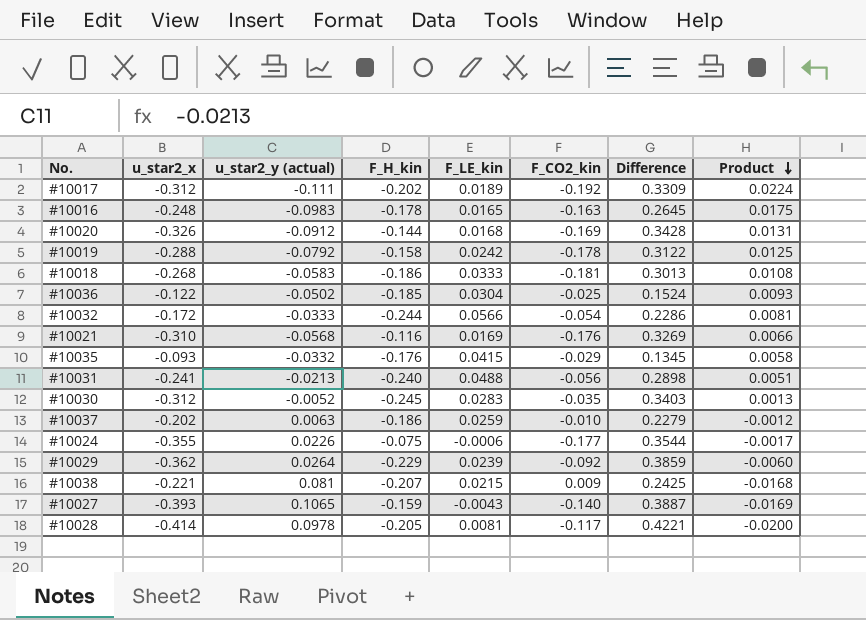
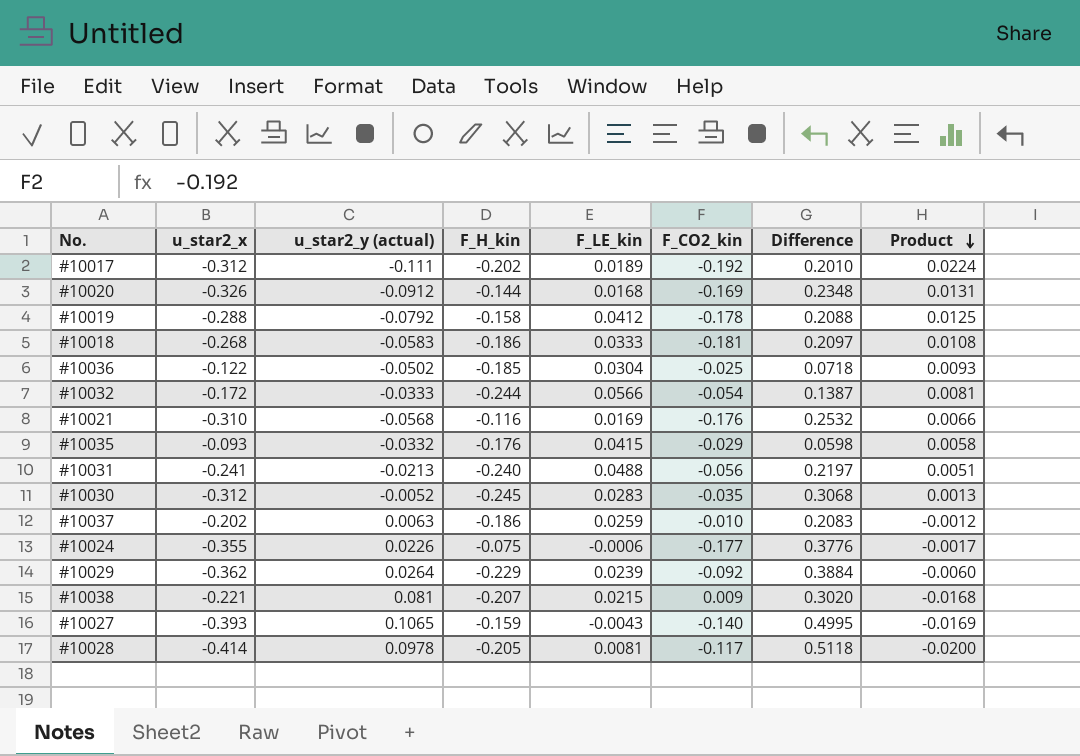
column Difference | formula: [F_LE_kin] - [u_star2_x] -> [u_star2_y (actual)] - [u_star2_x]
row #10016: -0.248 | -0.0983 | -0.178 | 0.0165 | -0.163 | 0.2645 | 0.0175 -> none
#10019 | F_LE_kin: 0.0242 -> 0.0412

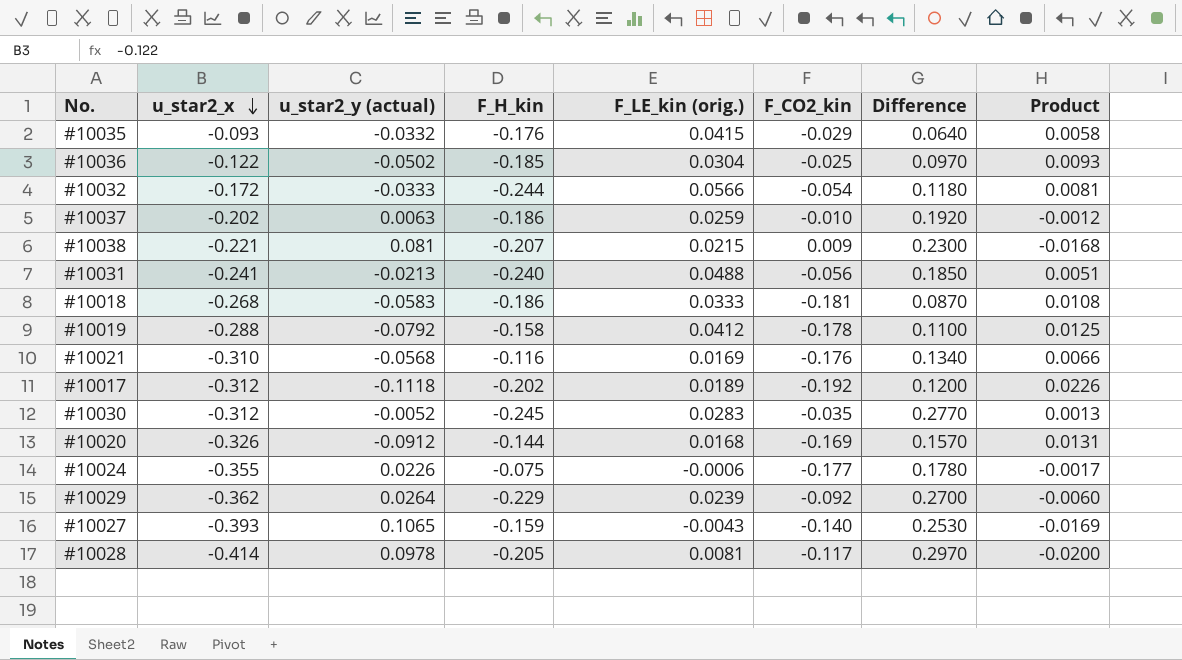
row order: Product descending -> u_star2_x descending
column name: F_LE_kin -> F_LE_kin (orig.)
column Difference | formula: [u_star2_y (actual)] - [u_star2_x] -> [F_CO2_kin] - [u_star2_x]
#10017 | u_star2_y (actual): -0.111 -> -0.1118
#10017 | Product: 0.0224 -> 0.0226

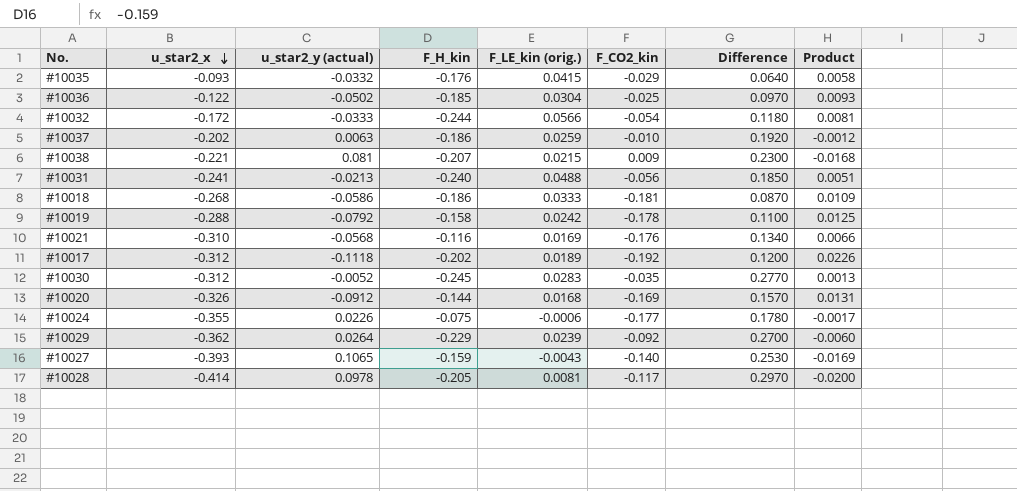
#10018 | u_star2_y (actual): -0.0583 -> -0.0586
#10018 | Product: 0.0108 -> 0.0109
#10019 | F_LE_kin (orig.): 0.0412 -> 0.0242

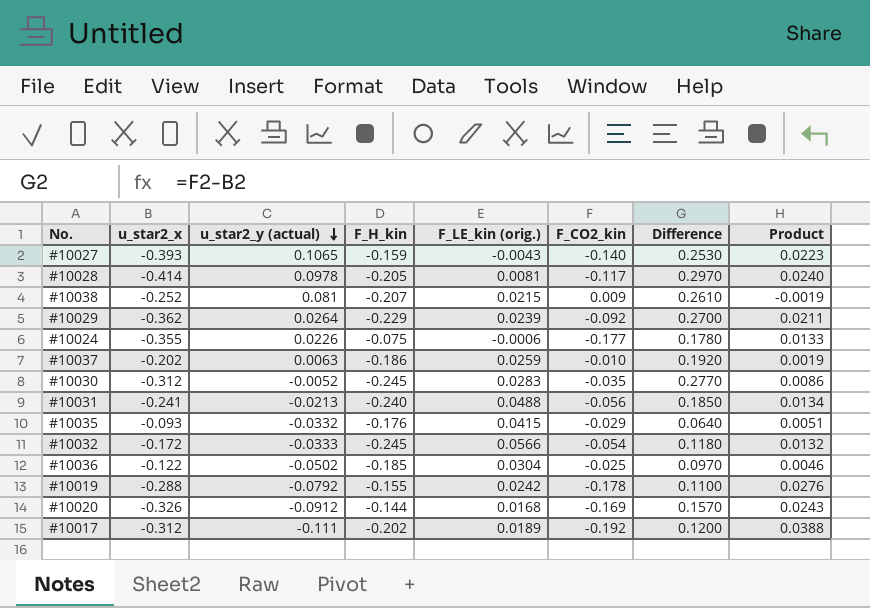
row order: u_star2_x descending -> u_star2_y (actual) descending
column Product | formula: [u_star2_y (actual)] * [F_H_kin] -> [F_H_kin] * [F_CO2_kin]
row #10018: -0.268 | -0.0586 | -0.186 | 0.0333 | -0.181 | 0.0870 | 0.0109 -> none
row #10021: -0.310 | -0.0568 | -0.116 | 0.0169 | -0.176 | 0.1340 | 0.0066 -> none
#10038 | u_star2_x: -0.221 -> -0.252
#10038 | Difference: 0.2300 -> 0.2610
#10032 | F_H_kin: -0.244 -> -0.245
#10019 | F_H_kin: -0.158 -> -0.155
#10017 | u_star2_y (actual): -0.1118 -> -0.111

